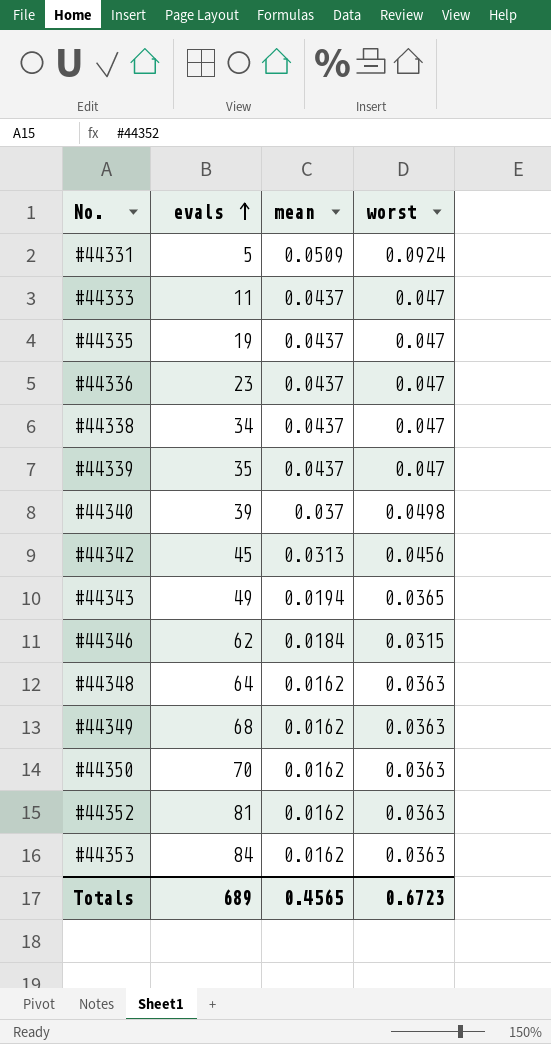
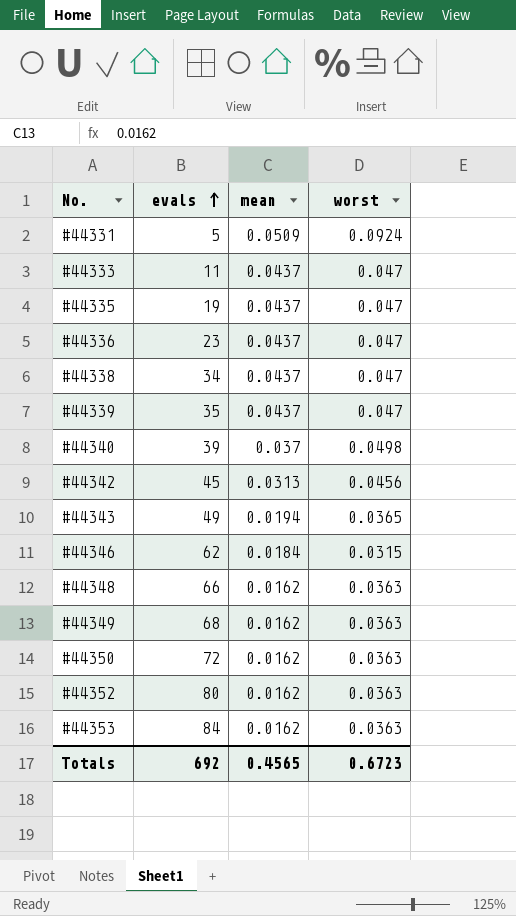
#44348 | evals: 64 -> 66
#44350 | evals: 70 -> 72
#44352 | evals: 81 -> 80
Totals | evals: 689 -> 692

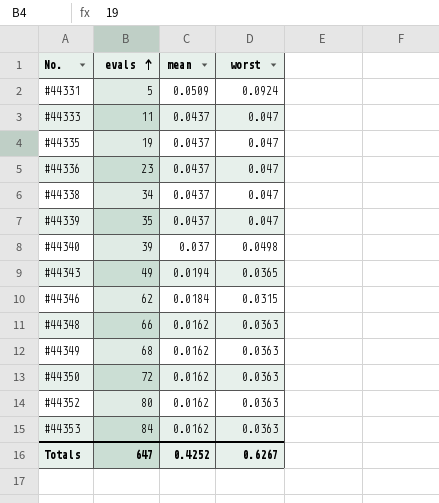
row #44342: 45 | 0.0313 | 0.0456 -> none
Totals | evals: 692 -> 647
Totals | mean: 0.4565 -> 0.4252
Totals | worst: 0.6723 -> 0.6267

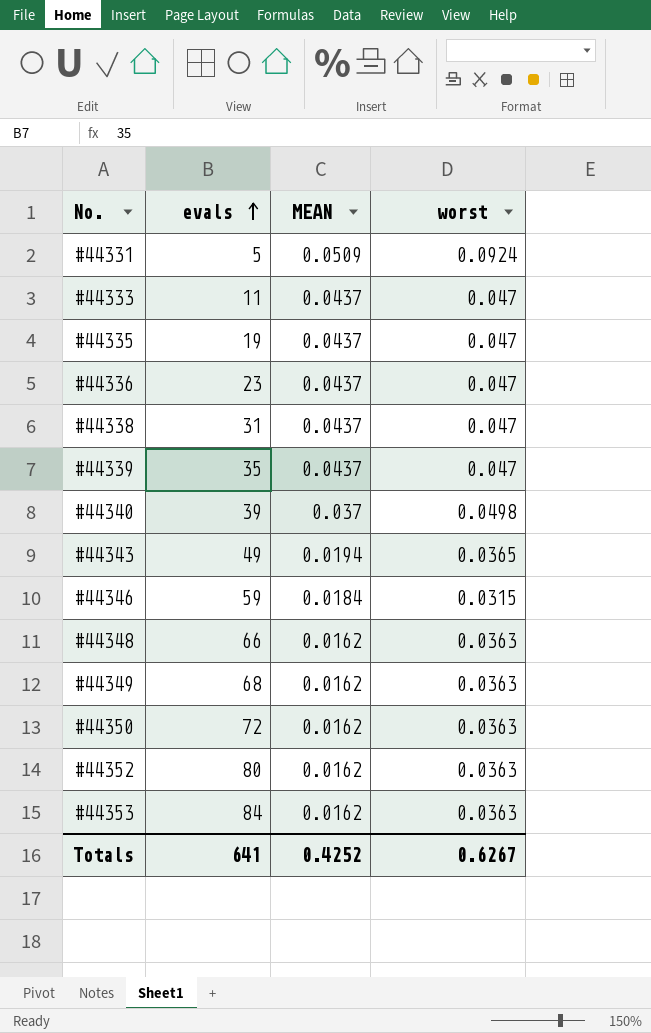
column name: mean -> MEAN
#44338 | evals: 34 -> 31
#44346 | evals: 62 -> 59
Totals | evals: 647 -> 641

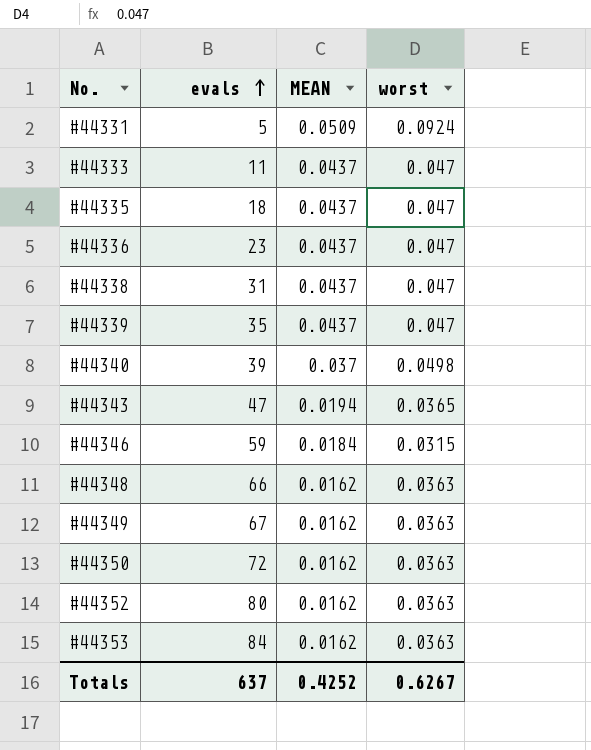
#44335 | evals: 19 -> 18
#44343 | evals: 49 -> 47
#44349 | evals: 68 -> 67
Totals | evals: 641 -> 637

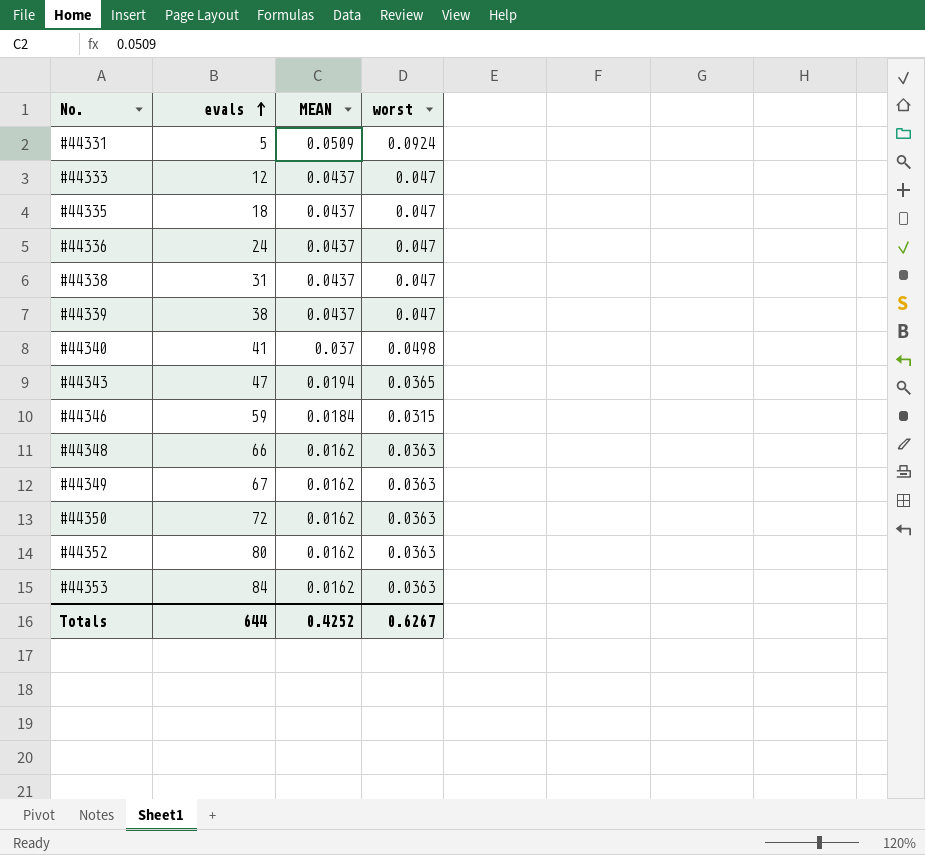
#44333 | evals: 11 -> 12
#44336 | evals: 23 -> 24
#44339 | evals: 35 -> 38
#44340 | evals: 39 -> 41
Totals | evals: 637 -> 644

